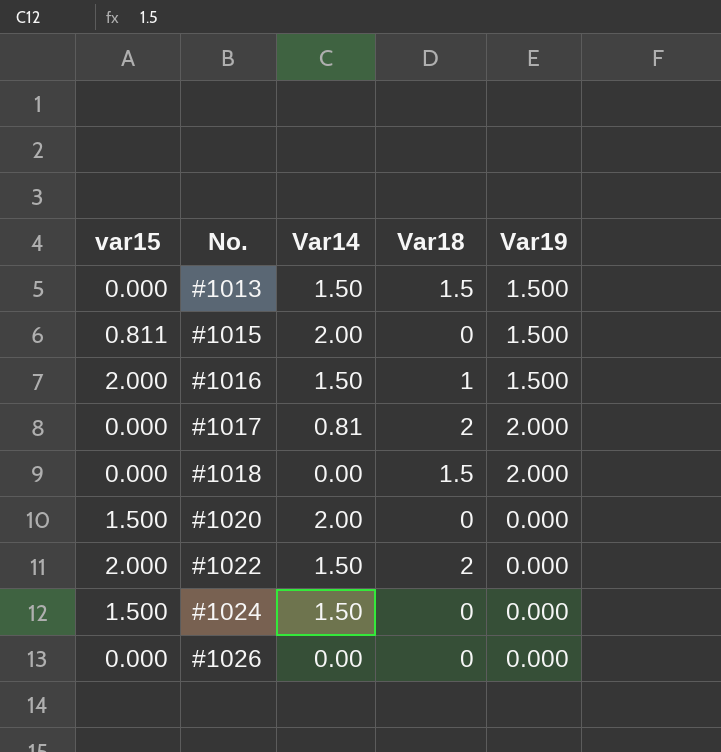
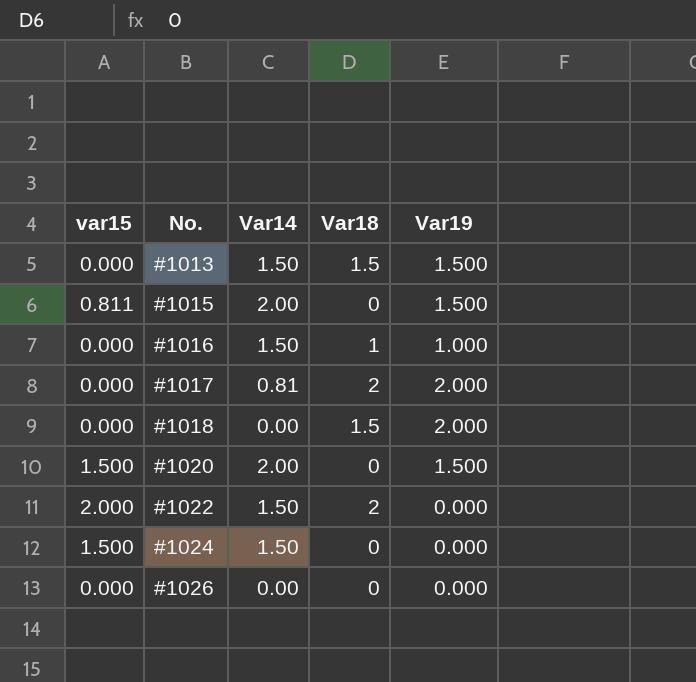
#1016 | var15: 2.000 -> 0.000
#1016 | Var19: 1.500 -> 1.000
#1020 | Var19: 0.000 -> 1.500

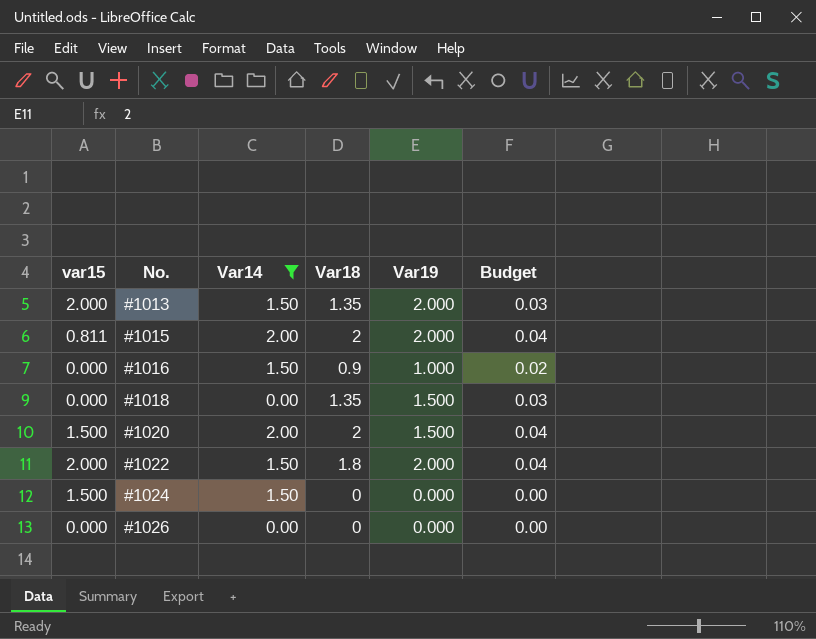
filter: none -> Var14 != 0.81
column Budget | formula: none -> [Var18] * 0.02
#1013 | var15: 0.000 -> 2.000
#1013 | Var18: 1.5 -> 1.35
#1013 | Var19: 1.500 -> 2.000
#1015 | Var18: 0 -> 2
#1015 | Var19: 1.500 -> 2.000
#1016 | Var18: 1 -> 0.9
#1018 | Var18: 1.5 -> 1.35
#1018 | Var19: 2.000 -> 1.500
#1020 | Var18: 0 -> 2
#1022 | Var18: 2 -> 1.8
#1022 | Var19: 0.000 -> 2.000

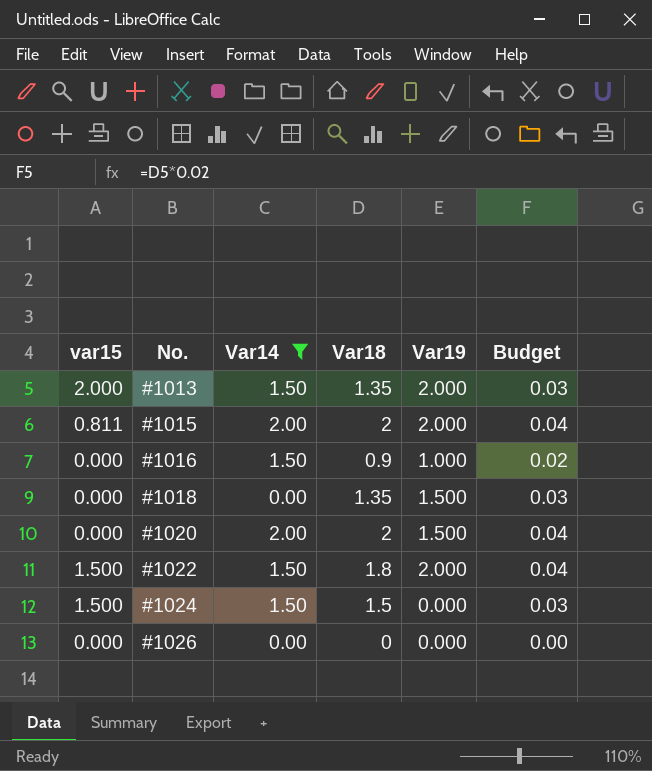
#1020 | var15: 1.500 -> 0.000
#1022 | var15: 2.000 -> 1.500
#1024 | Var18: 0 -> 1.5
#1024 | Budget: 0.00 -> 0.03

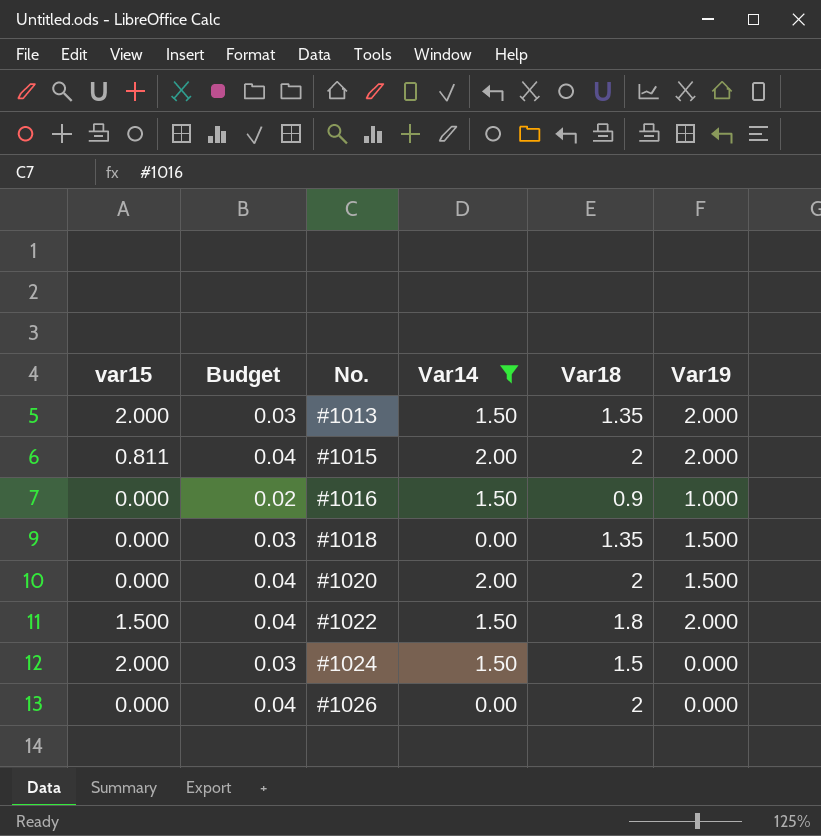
column Budget | position: 6 -> 2
#1024 | var15: 1.500 -> 2.000
#1026 | Budget: 0.00 -> 0.04
#1026 | Var18: 0 -> 2

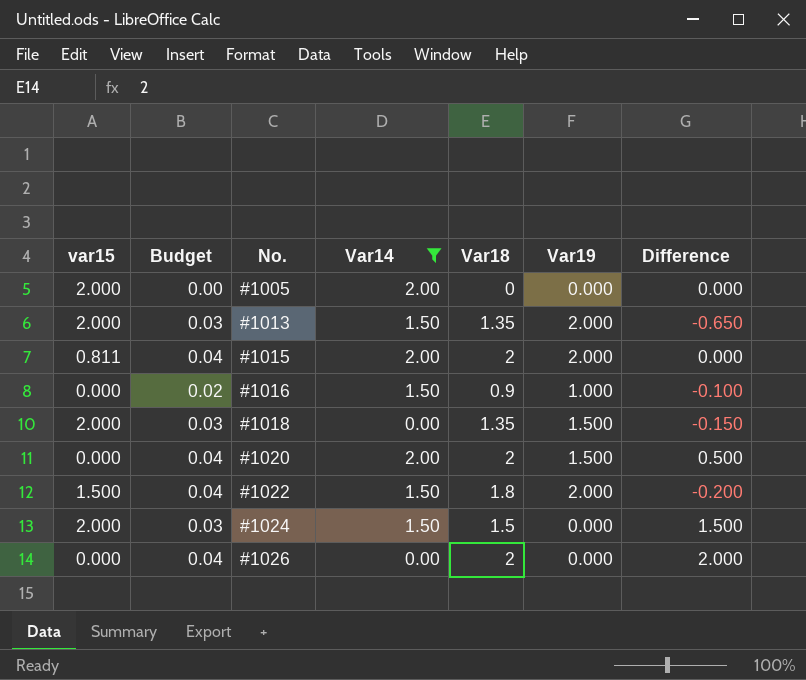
column Difference | formula: none -> [Var18] - [Var19]
row #1005: none -> 2.000 | 0.00 | 2.00 | 0 | 0.000 | 0.000
#1018 | var15: 0.000 -> 2.000

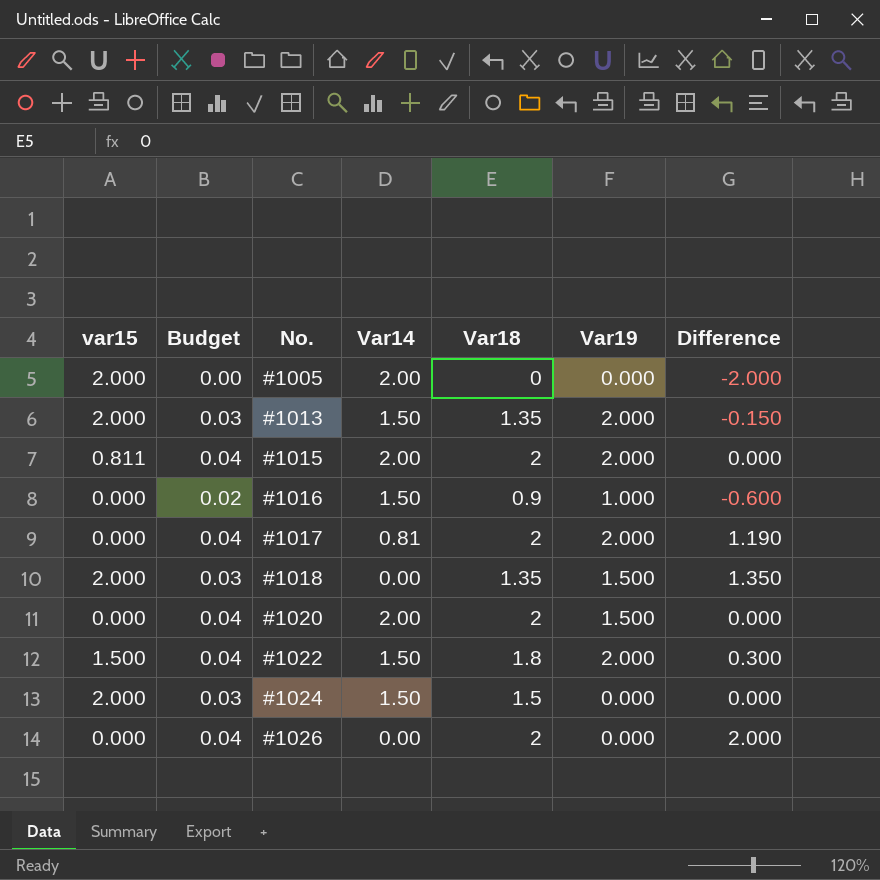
filter: Var14 != 0.81 -> none
column Difference | formula: [Var18] - [Var19] -> [Var18] - [Var14]

